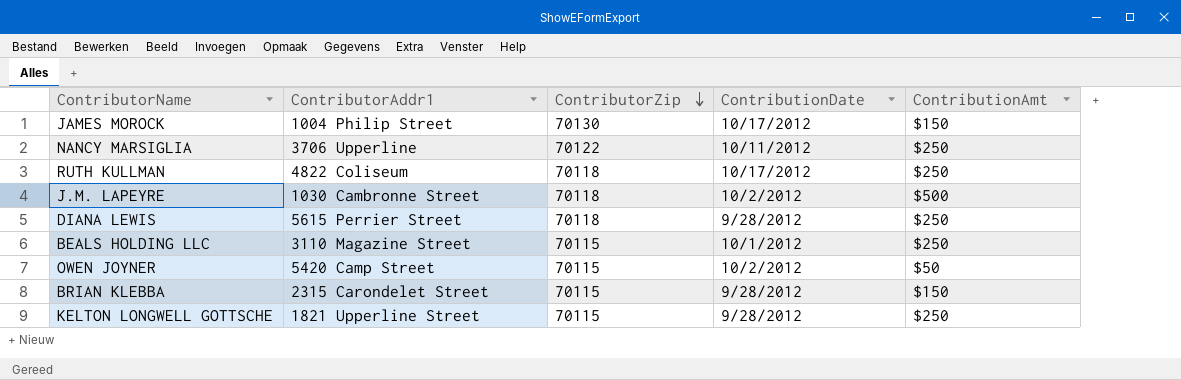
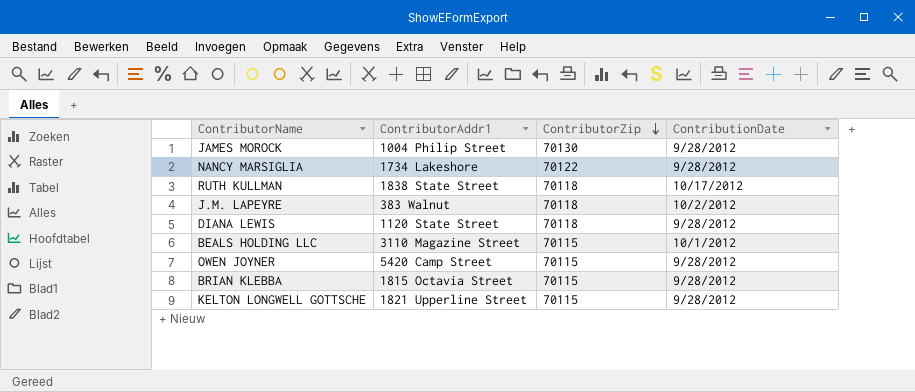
column ContributionAmt | position: 5 -> none
JAMES MOROCK | ContributionDate: 10/17/2012 -> 9/28/2012
NANCY MARSIGLIA | ContributorAddr1: 3706 Upperline -> 1734 Lakeshore
NANCY MARSIGLIA | ContributionDate: 10/11/2012 -> 9/28/2012
RUTH KULLMAN | ContributorAddr1: 4822 Coliseum -> 1838 State Street
J.M. LAPEYRE | ContributorAddr1: 1030 Cambronne Street -> 383 Walnut
DIANA LEWIS | ContributorAddr1: 5615 Perrier Street -> 1120 State Street
OWEN JOYNER | ContributionDate: 10/2/2012 -> 9/28/2012
BRIAN KLEBBA | ContributorAddr1: 2315 Carondelet Street -> 1815 Octavia Street

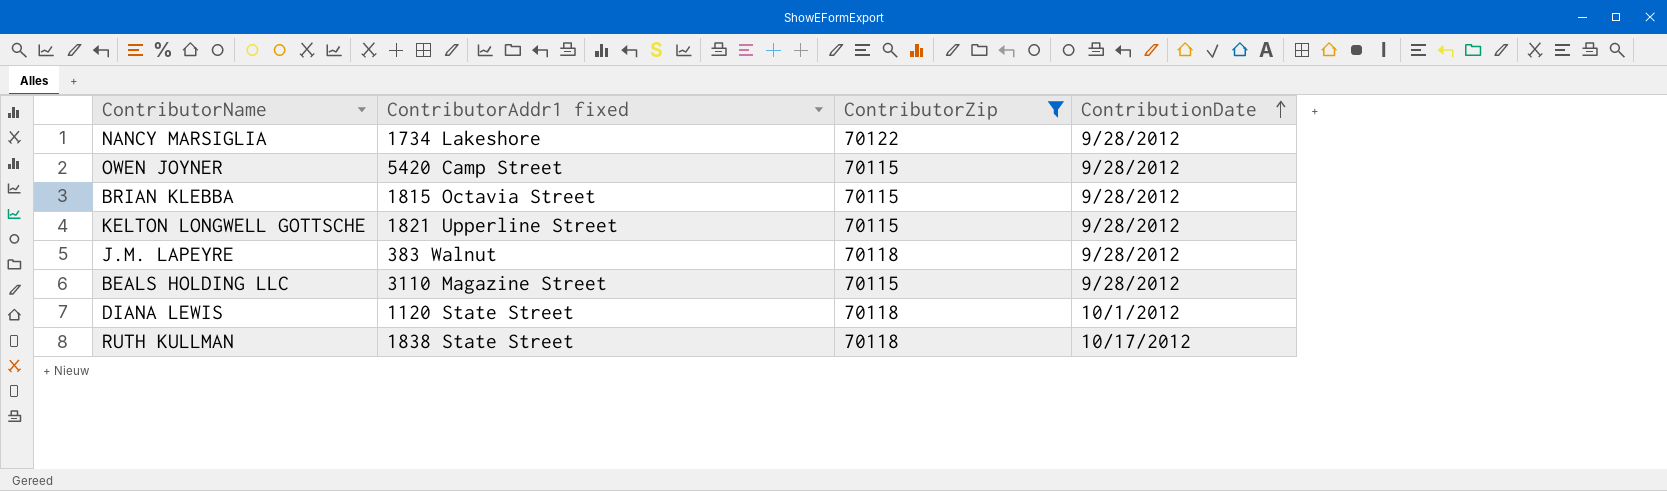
filter: none -> ContributorZip != 70130
row order: ContributorZip descending -> ContributionDate ascending
column name: ContributorAddr1 -> ContributorAddr1 fixed
J.M. LAPEYRE | ContributionDate: 10/2/2012 -> 9/28/2012
BEALS HOLDING LLC | ContributionDate: 10/1/2012 -> 9/28/2012
DIANA LEWIS | ContributionDate: 9/28/2012 -> 10/1/2012

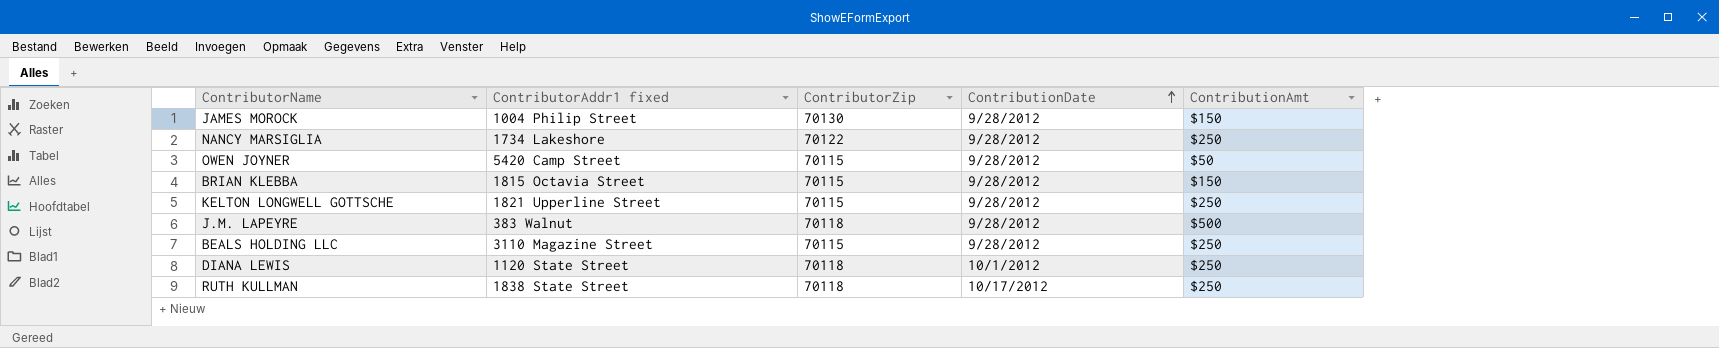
filter: ContributorZip != 70130 -> none
column ContributionAmt | position: none -> 5

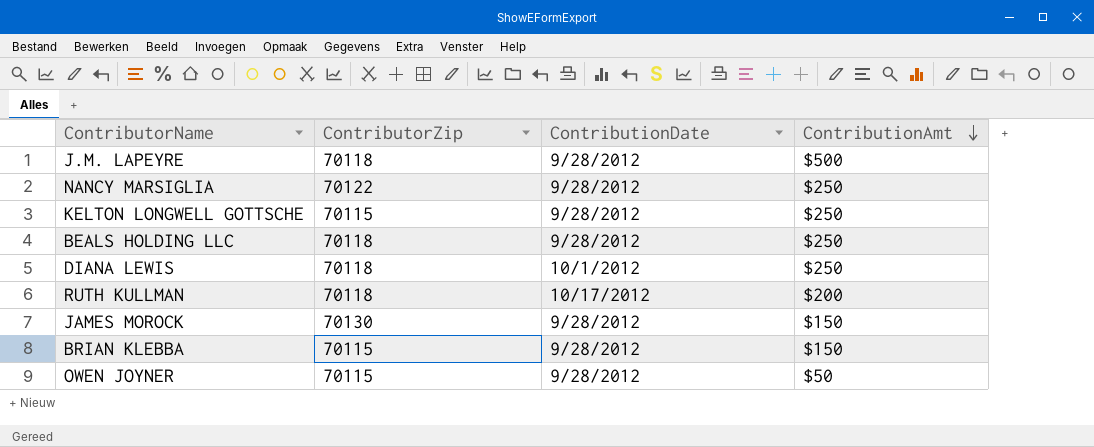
row order: ContributionDate ascending -> ContributionAmt descending
column ContributorAddr1 fixed | position: 2 -> none
BEALS HOLDING LLC | ContributorZip: 70115 -> 70118
RUTH KULLMAN | ContributionAmt: $250 -> $200

